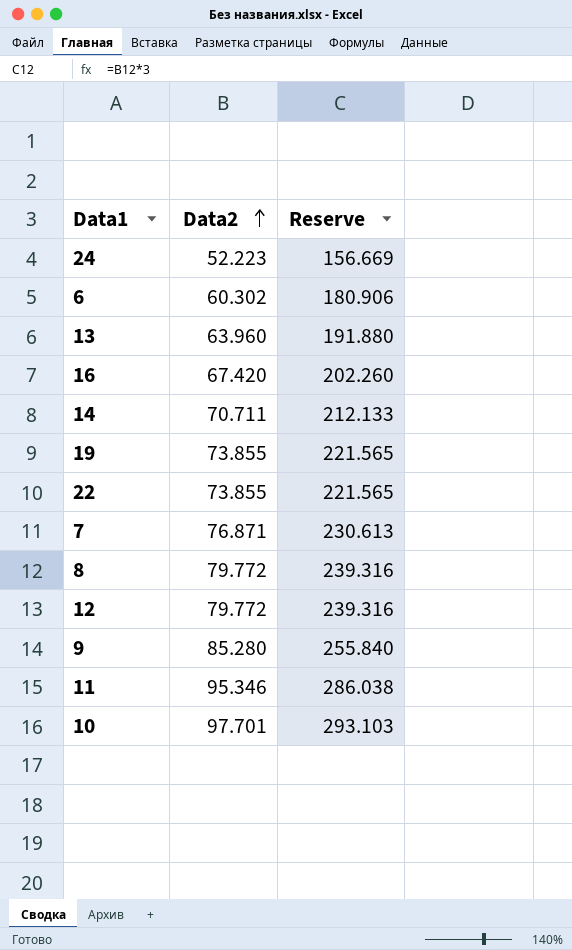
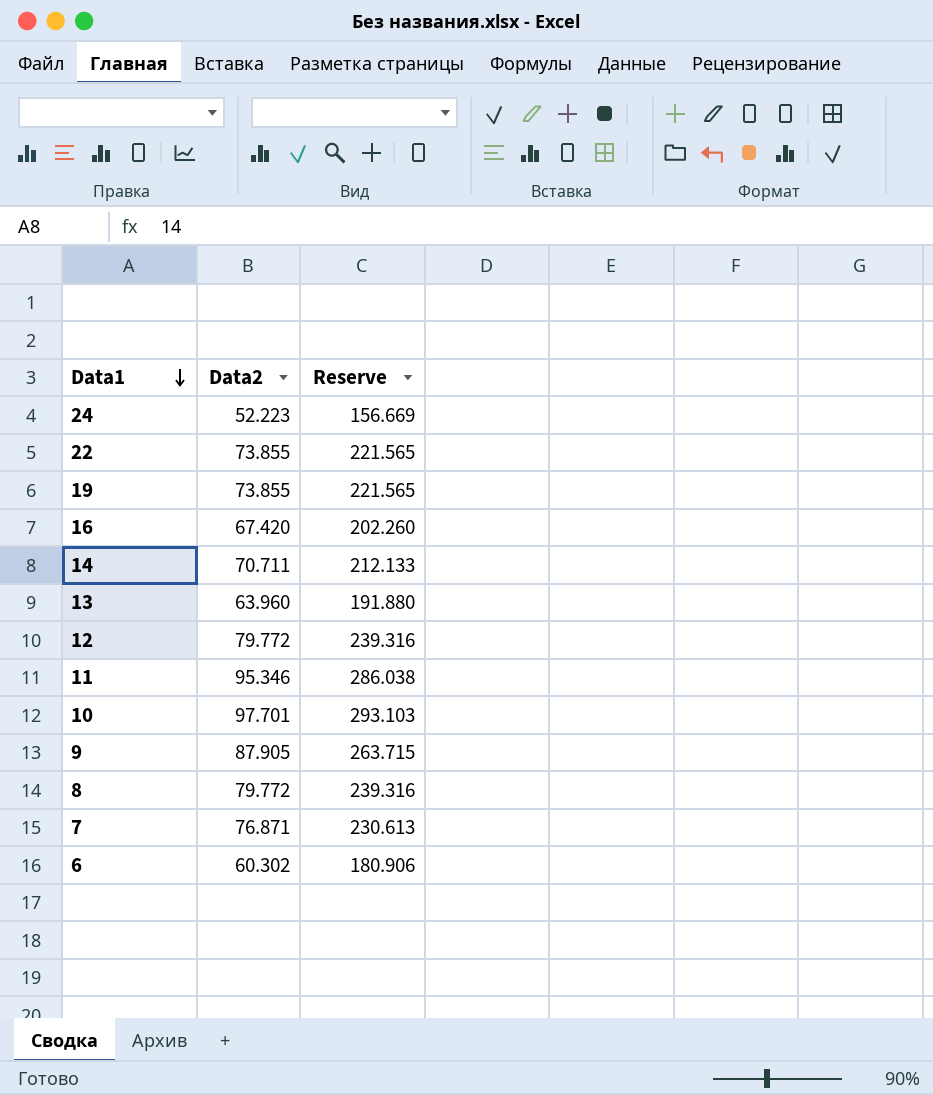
row order: Data2 ascending -> Data1 descending
9 | Data2: 85.280 -> 87.905
9 | Reserve: 255.840 -> 263.715

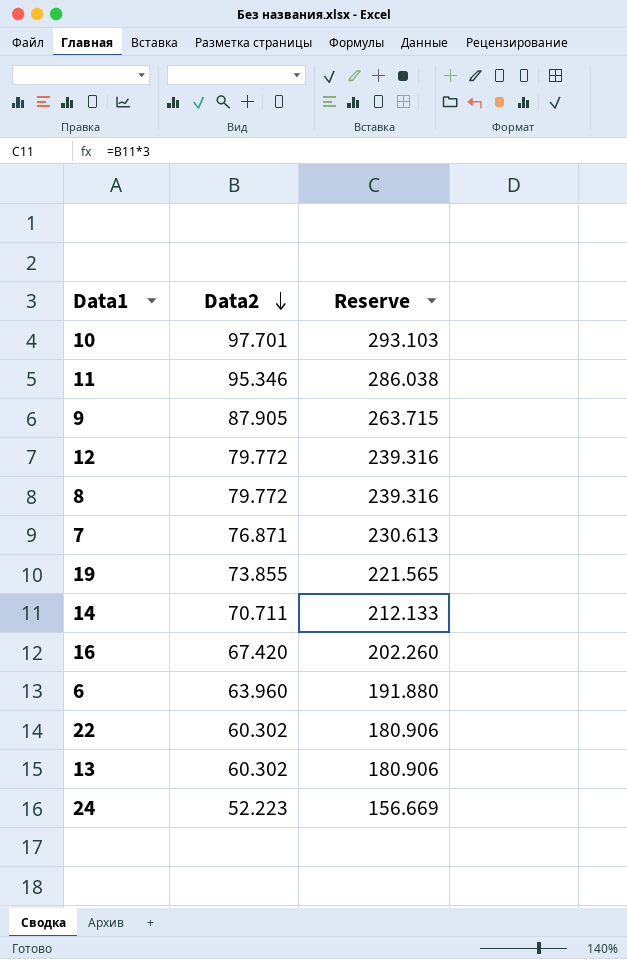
row order: Data1 descending -> Data2 descending
6 | Data2: 60.302 -> 63.960
6 | Reserve: 180.906 -> 191.880
22 | Data2: 73.855 -> 60.302
22 | Reserve: 221.565 -> 180.906
13 | Data2: 63.960 -> 60.302
13 | Reserve: 191.880 -> 180.906

